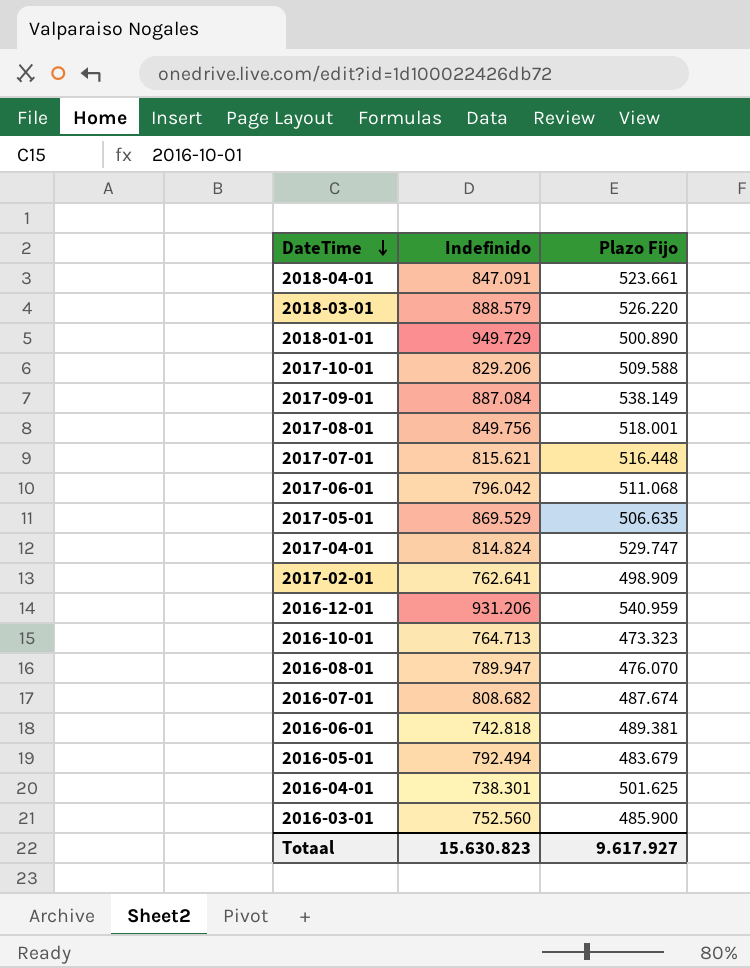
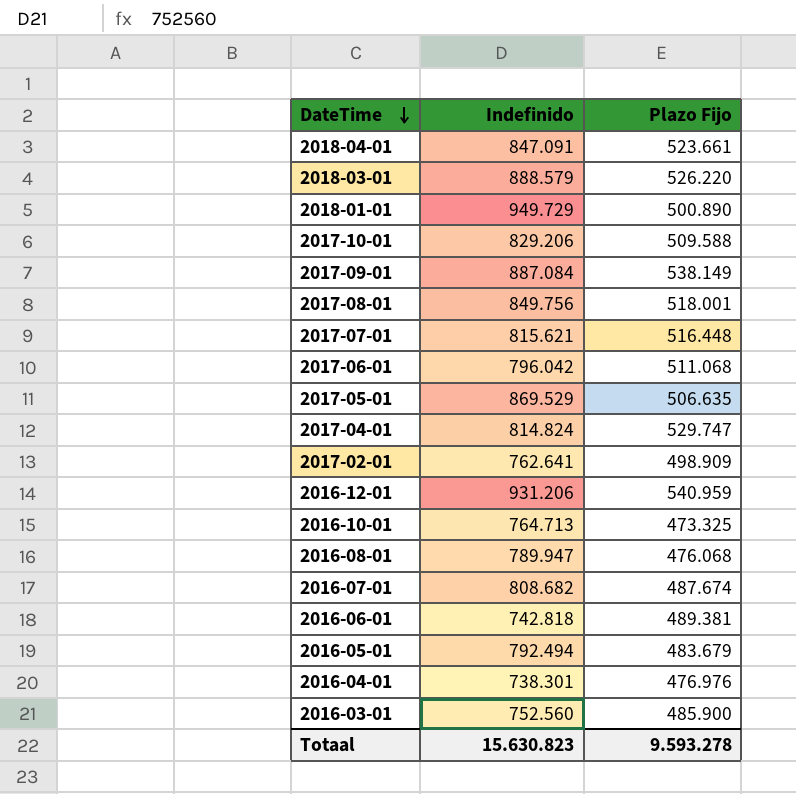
2016-10-01 | Plazo Fijo: 473.323 -> 473.325
2016-08-01 | Plazo Fijo: 476.070 -> 476.068
2016-04-01 | Plazo Fijo: 501.625 -> 476.976
Totaal | Plazo Fijo: 9.617.927 -> 9.593.278

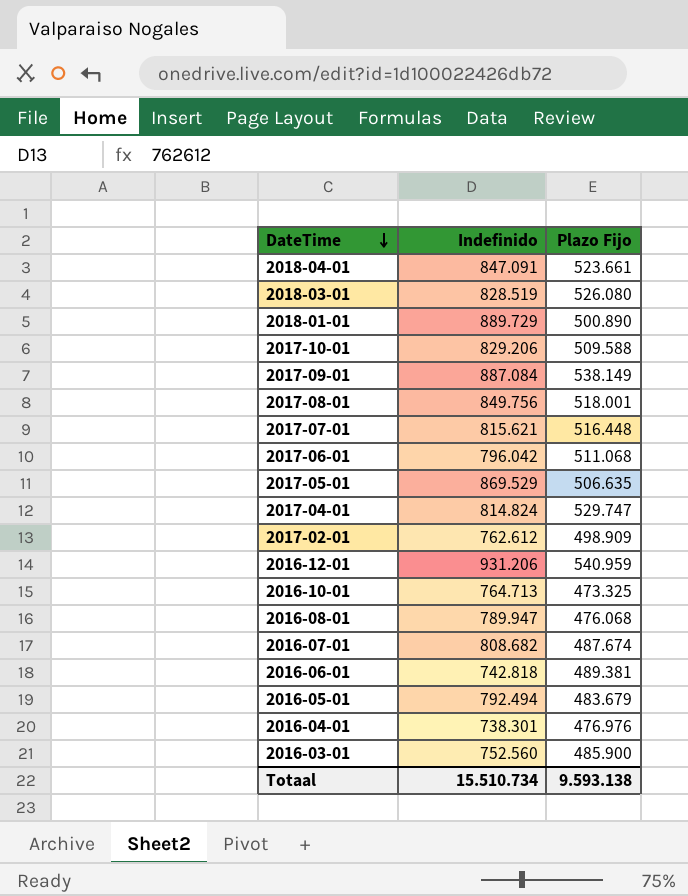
2018-03-01 | Indefinido: 888.579 -> 828.519
2018-03-01 | Plazo Fijo: 526.220 -> 526.080
2018-01-01 | Indefinido: 949.729 -> 889.729
2017-02-01 | Indefinido: 762.641 -> 762.612
Totaal | Indefinido: 15.630.823 -> 15.510.734
Totaal | Plazo Fijo: 9.593.278 -> 9.593.138

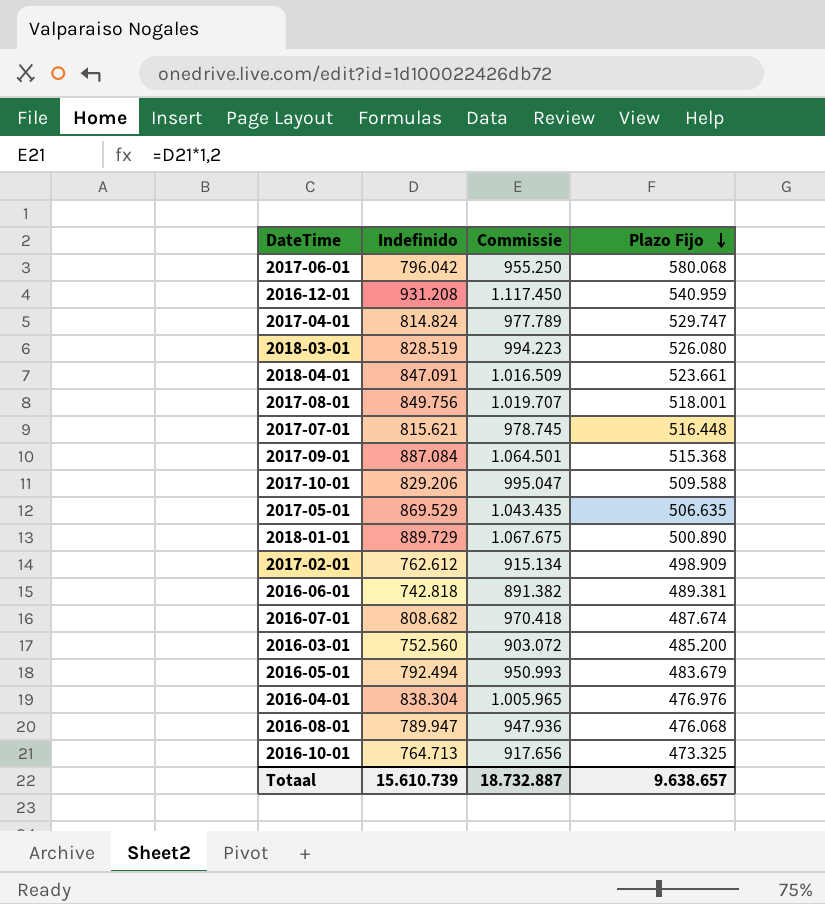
row order: DateTime descending -> Plazo Fijo descending
column Commissie | formula: none -> [Indefinido] * 1,2
2017-06-01 | Plazo Fijo: 511.068 -> 580.068
2016-12-01 | Indefinido: 931.206 -> 931.208
2017-09-01 | Plazo Fijo: 538.149 -> 515.368
2016-03-01 | Plazo Fijo: 485.900 -> 485.200
2016-04-01 | Indefinido: 738.301 -> 838.304
Totaal | Indefinido: 15.510.734 -> 15.610.739
Totaal | Plazo Fijo: 9.593.138 -> 9.638.657

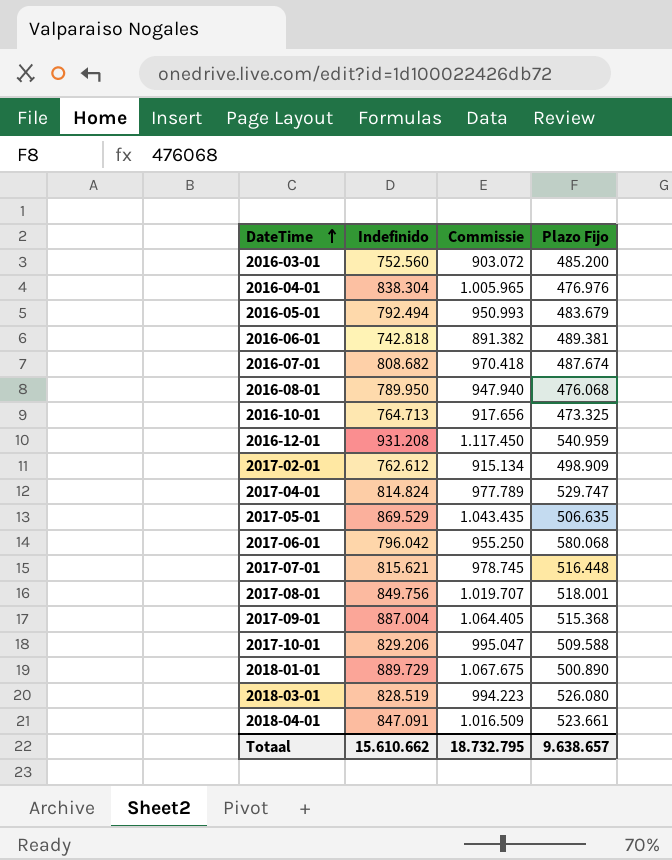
row order: Plazo Fijo descending -> DateTime ascending
2016-08-01 | Indefinido: 789.947 -> 789.950
2016-08-01 | Commissie: 947.936 -> 947.940
2017-09-01 | Indefinido: 887.084 -> 887.004
2017-09-01 | Commissie: 1.064.501 -> 1.064.405
Totaal | Indefinido: 15.610.739 -> 15.610.662
Totaal | Commissie: 18.732.887 -> 18.732.795

